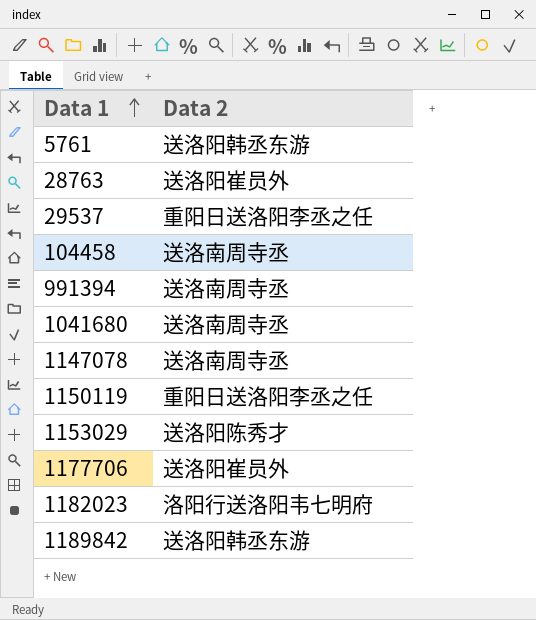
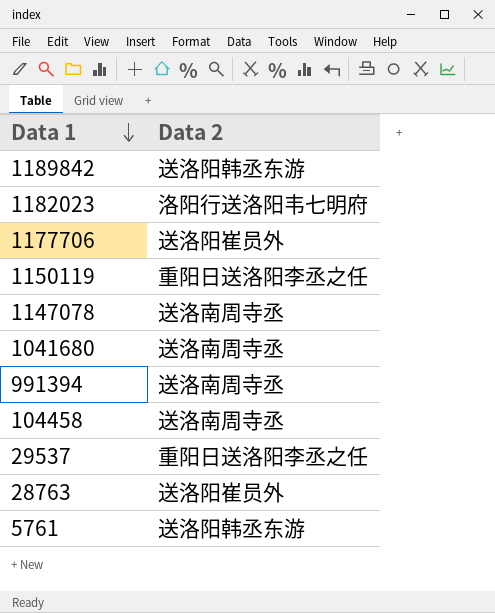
row order: Data 1 ascending -> Data 1 descending
row 1153029: 送洛阳陈秀才 -> none

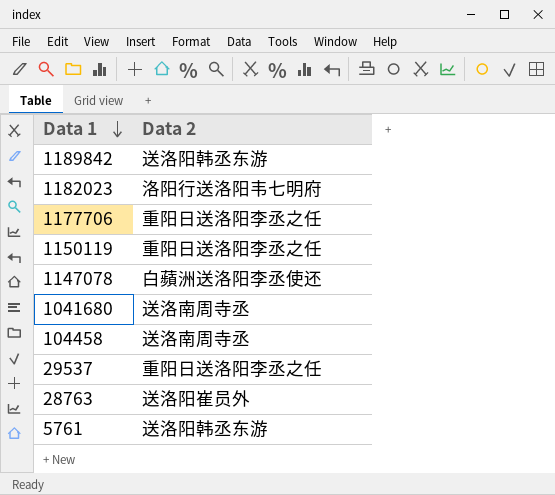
row 991394: 送洛南周寺丞 -> none
1177706 | Data 2: 送洛阳崔员外 -> 重阳日送洛阳李丞之任
1147078 | Data 2: 送洛南周寺丞 -> 白蘋洲送洛阳李丞使还

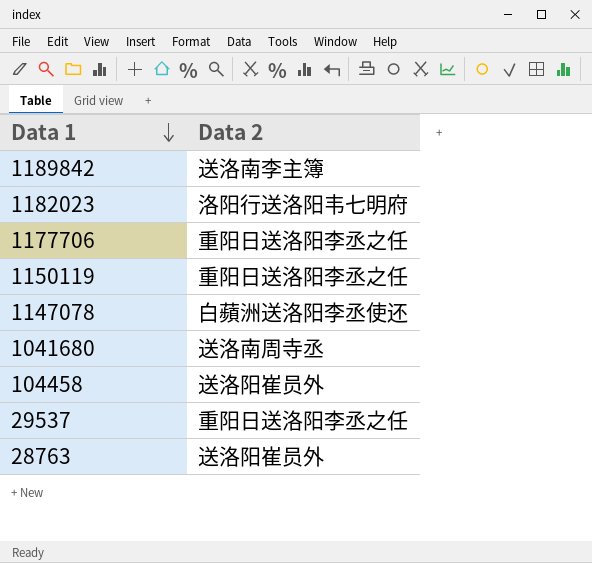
row 5761: 送洛阳韩丞东游 -> none
1189842 | Data 2: 送洛阳韩丞东游 -> 送洛南李主簿
104458 | Data 2: 送洛南周寺丞 -> 送洛阳崔员外

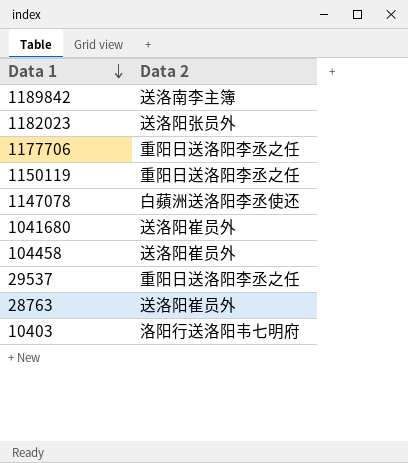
1182023 | Data 2: 洛阳行送洛阳韦七明府 -> 送洛阳张员外
1041680 | Data 2: 送洛南周寺丞 -> 送洛阳崔员外
row 10403: none -> 洛阳行送洛阳韦七明府

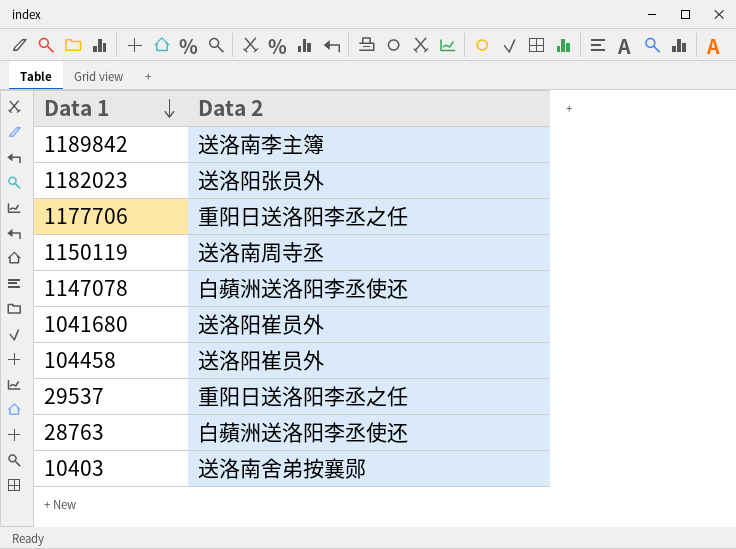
1150119 | Data 2: 重阳日送洛阳李丞之任 -> 送洛南周寺丞
28763 | Data 2: 送洛阳崔员外 -> 白蘋洲送洛阳李丞使还
10403 | Data 2: 洛阳行送洛阳韦七明府 -> 送洛南舍弟按襄郧

